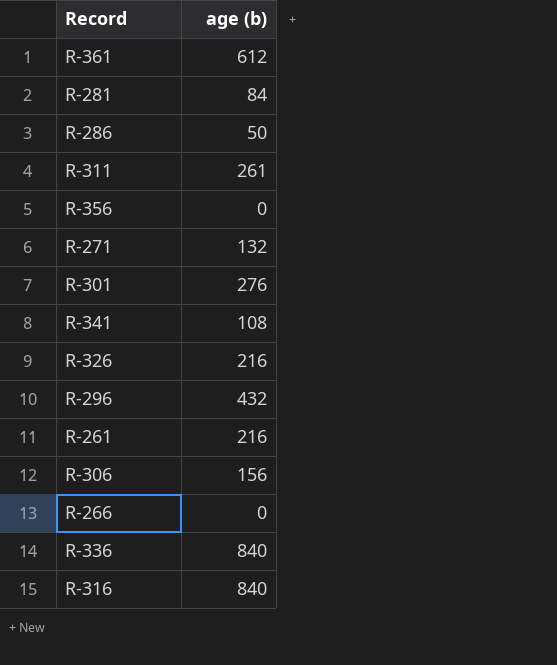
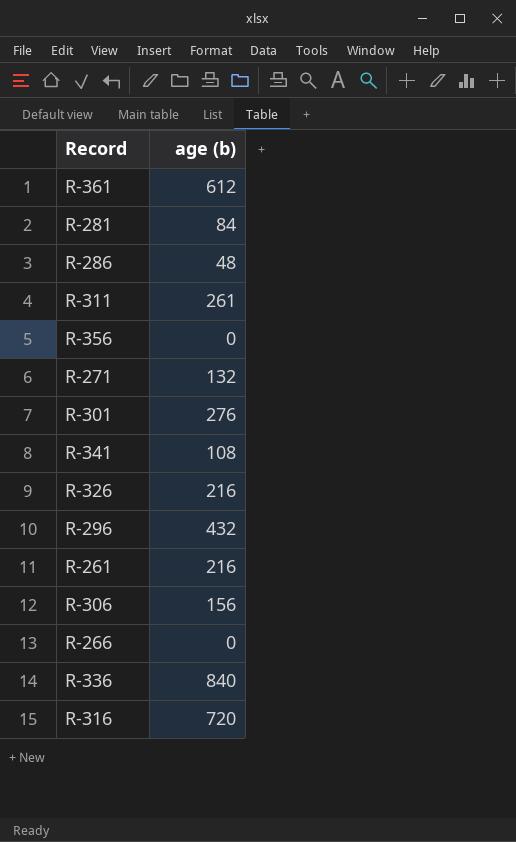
R-286 | age (b): 50 -> 48
R-316 | age (b): 840 -> 720

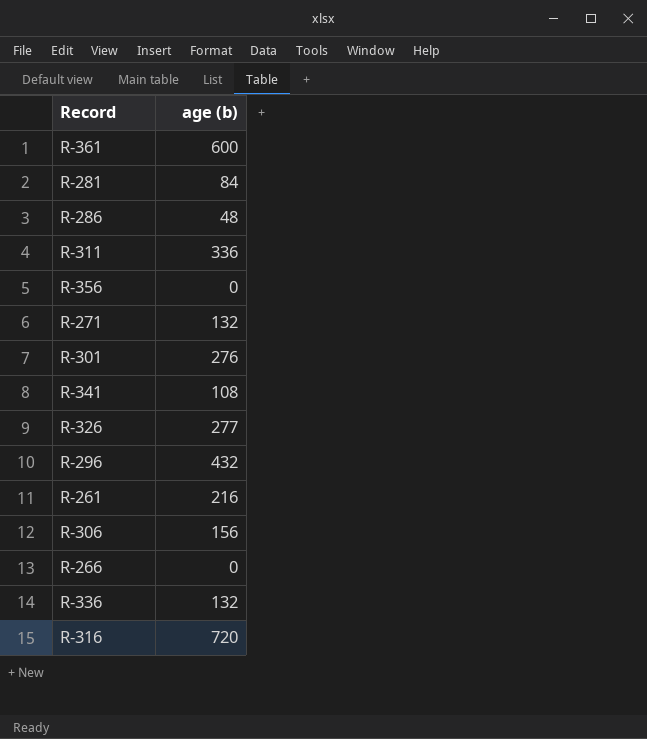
R-361 | age (b): 612 -> 600
R-311 | age (b): 261 -> 336
R-326 | age (b): 216 -> 277
R-336 | age (b): 840 -> 132

